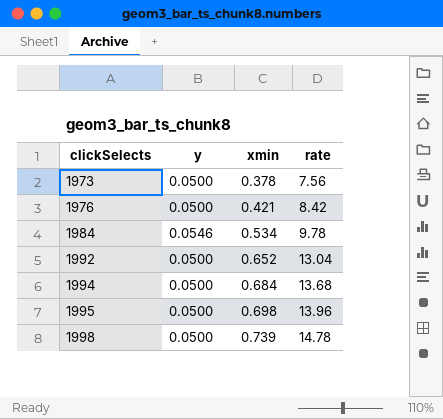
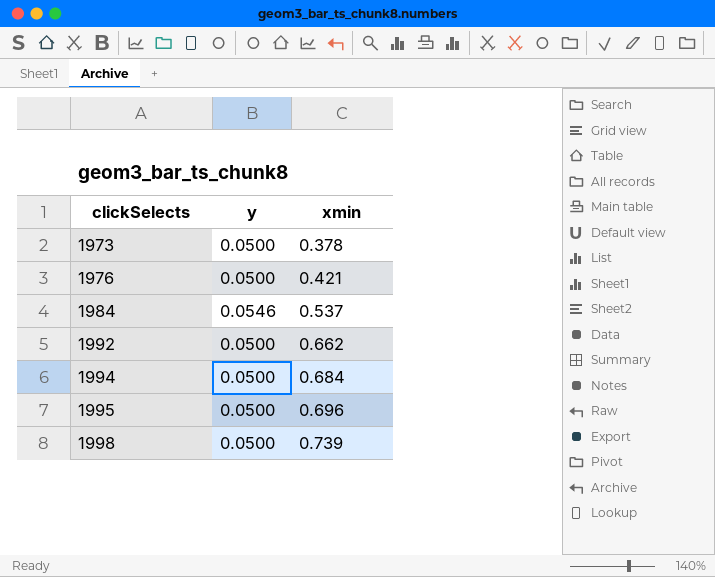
column rate | formula: [xmin] / [y] -> none
1984 | xmin: 0.534 -> 0.537
1992 | xmin: 0.652 -> 0.662
1995 | xmin: 0.698 -> 0.696

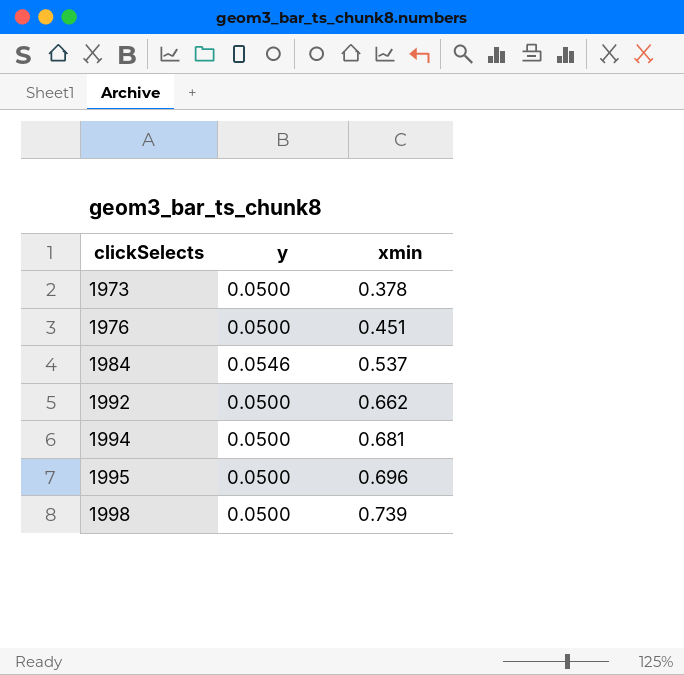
1976 | xmin: 0.421 -> 0.451
1994 | xmin: 0.684 -> 0.681

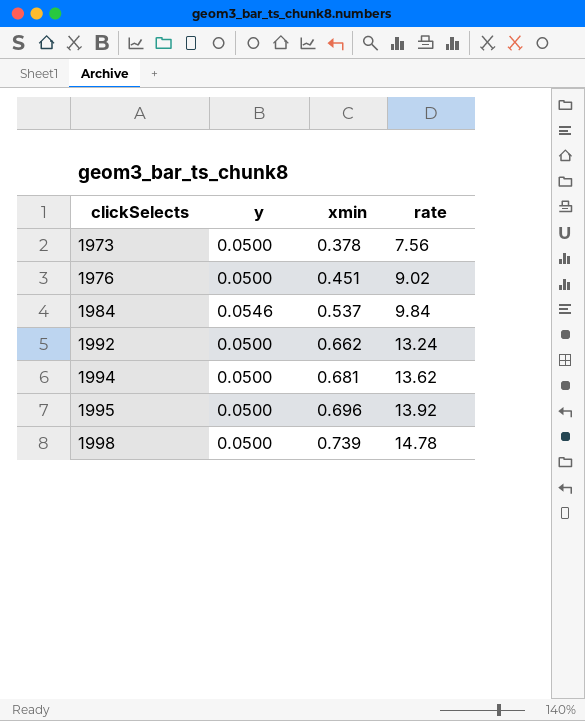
column rate | formula: none -> [xmin] / [y]

